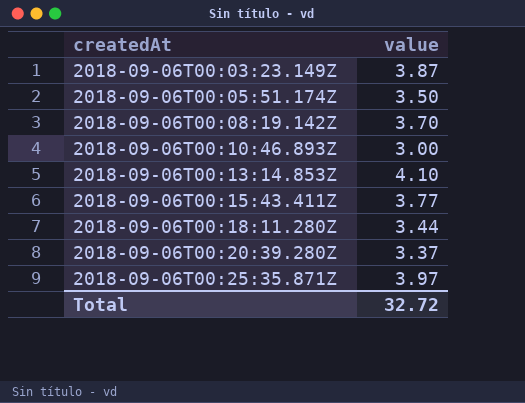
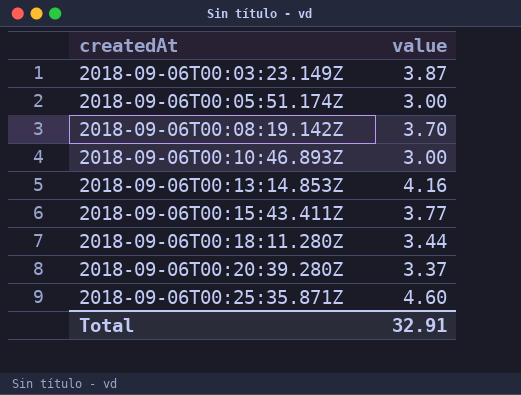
2018-09-06T00:05:51.174Z | value: 3.50 -> 3.00
2018-09-06T00:13:14.853Z | value: 4.10 -> 4.16
2018-09-06T00:25:35.871Z | value: 3.97 -> 4.60
Total | value: 32.72 -> 32.91

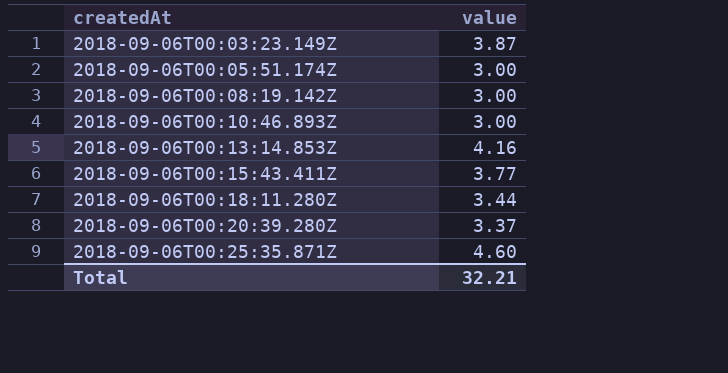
2018-09-06T00:08:19.142Z | value: 3.70 -> 3.00
Total | value: 32.91 -> 32.21

